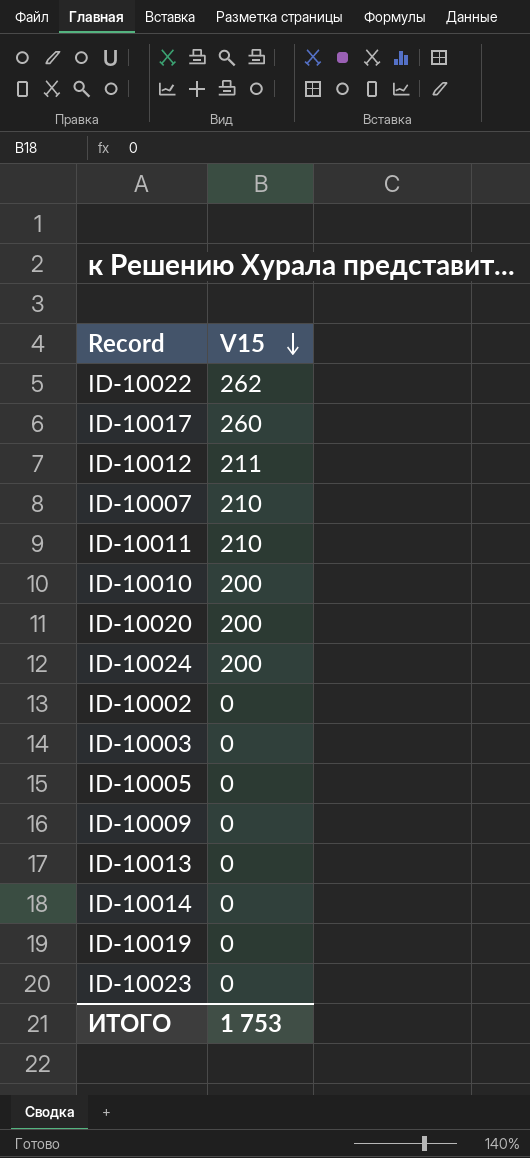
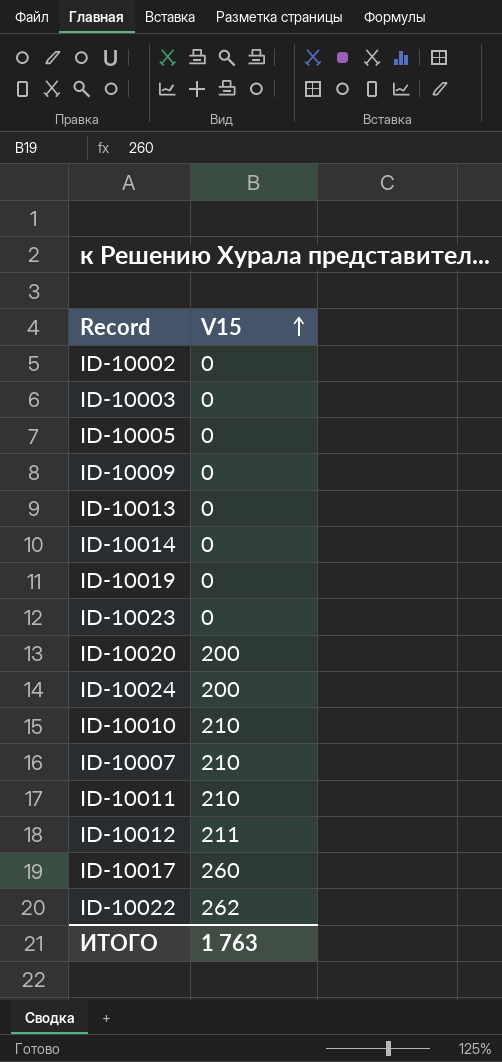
row order: V15 descending -> V15 ascending
ID-10010 | V15: 200 -> 210
ИТОГО | V15: 1 753 -> 1 763

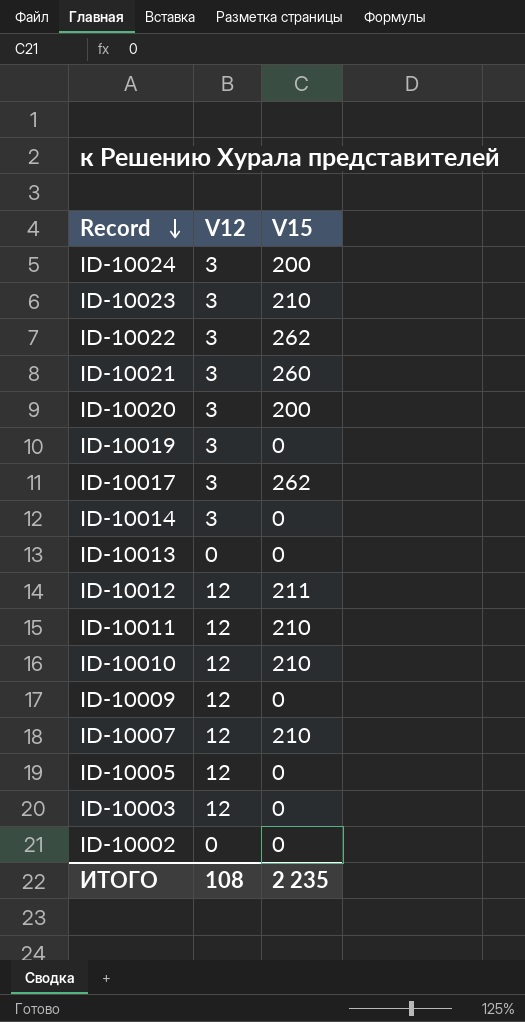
row order: V15 ascending -> Record descending
column V12 | position: none -> 2
ID-10023 | V15: 0 -> 210
row ID-10021: none -> 3 | 260
ID-10017 | V15: 260 -> 262
ИТОГО | V15: 1 763 -> 2 235

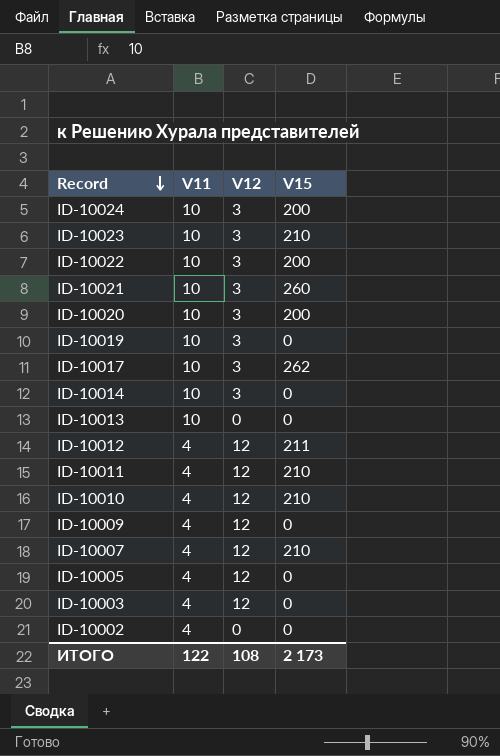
column V11 | position: none -> 2
ID-10022 | V15: 262 -> 200
ИТОГО | V15: 2 235 -> 2 173

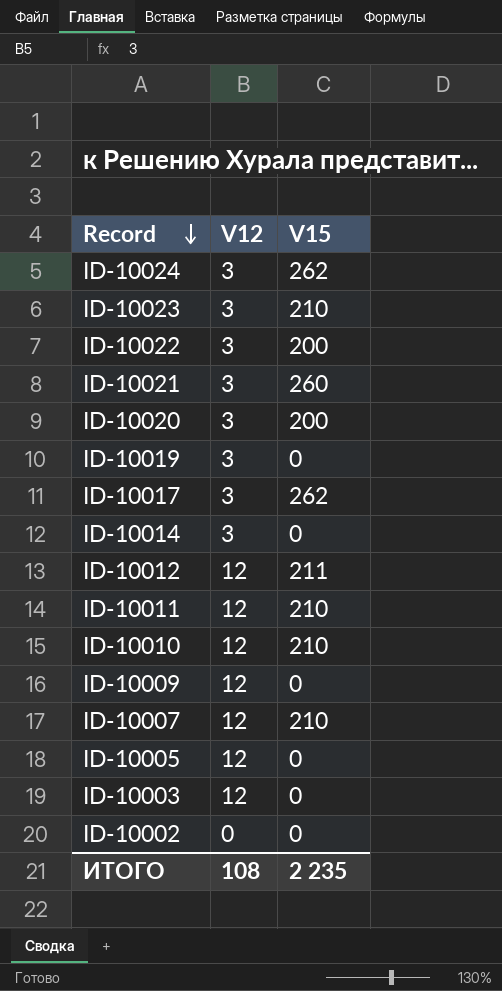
column V11 | position: 2 -> none
row ID-10013: 10 | 0 | 0 -> none
ID-10024 | V15: 200 -> 262
ИТОГО | V15: 2 173 -> 2 235

